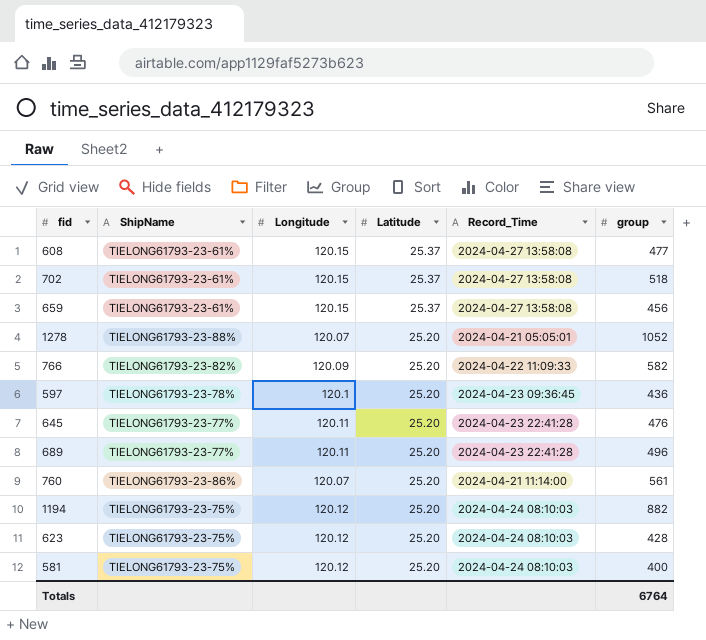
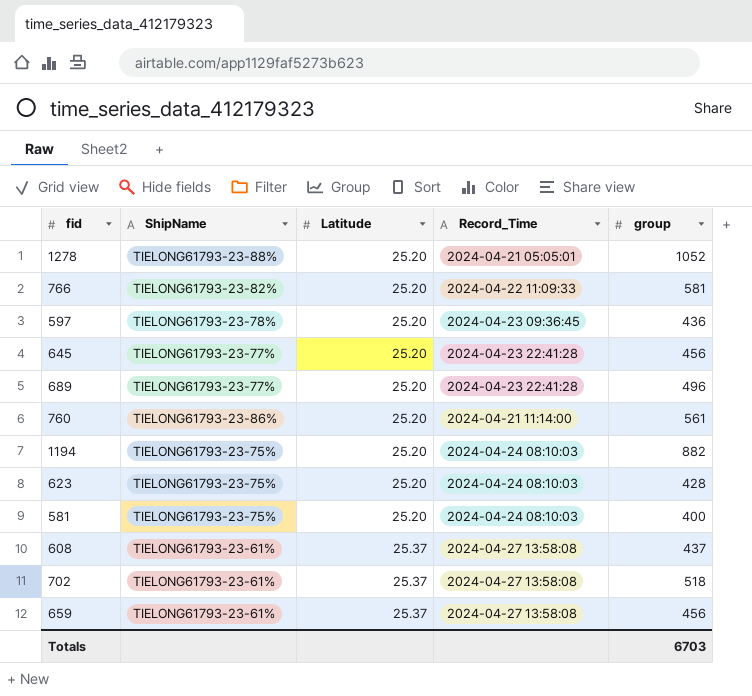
row order: Latitude descending -> Latitude ascending
column Longitude | position: 3 -> none
766 | group: 582 -> 581
645 | group: 476 -> 456
608 | group: 477 -> 437
Totals | group: 6764 -> 6703

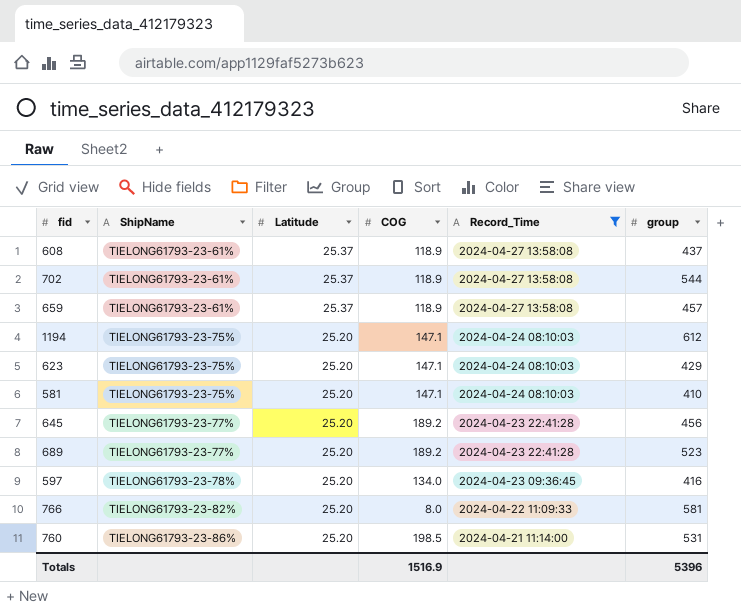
filter: none -> Record_Time != 2024-04-21 05:05:01
row order: Latitude ascending -> ShipName ascending
column COG | position: none -> 4
702 | group: 518 -> 544
659 | group: 456 -> 457
1194 | group: 882 -> 612
623 | group: 428 -> 429
581 | group: 400 -> 410
689 | group: 496 -> 523
597 | group: 436 -> 416
760 | group: 561 -> 531
Totals | group: 6703 -> 5396

